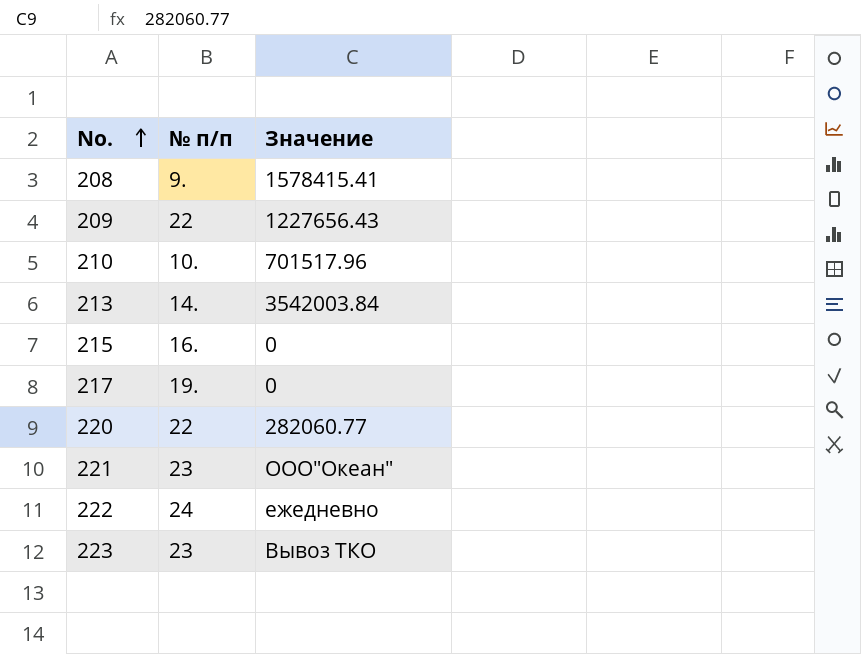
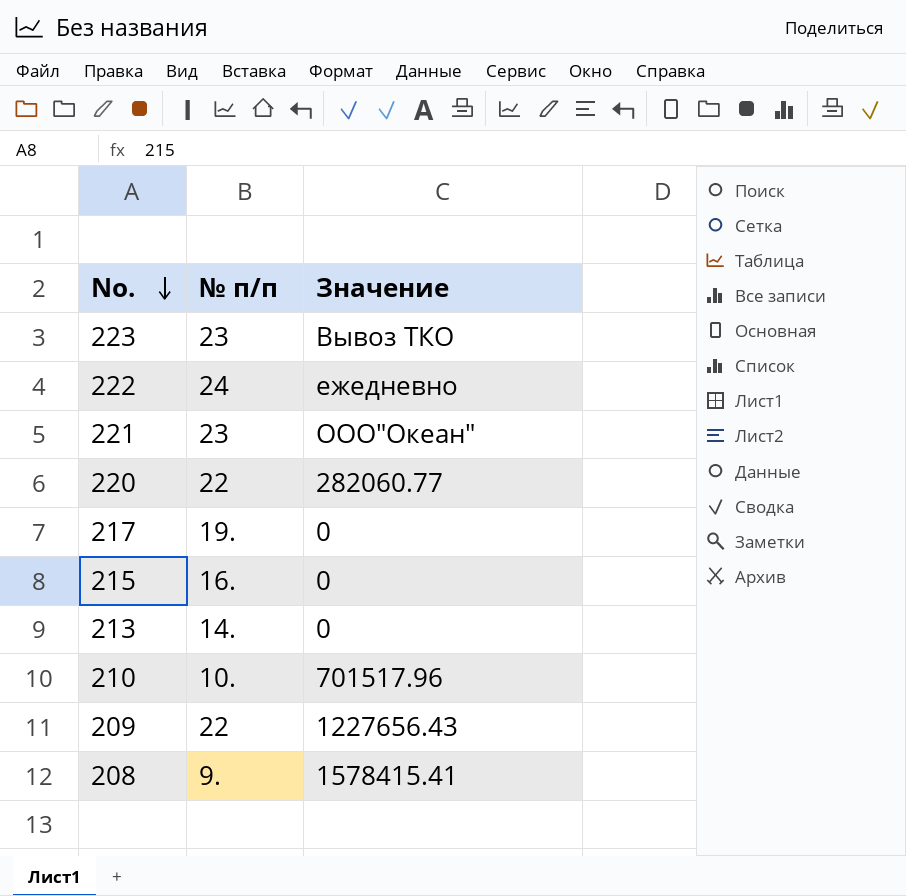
row order: No. ascending -> No. descending
213 | Значение: 3542003.84 -> 0

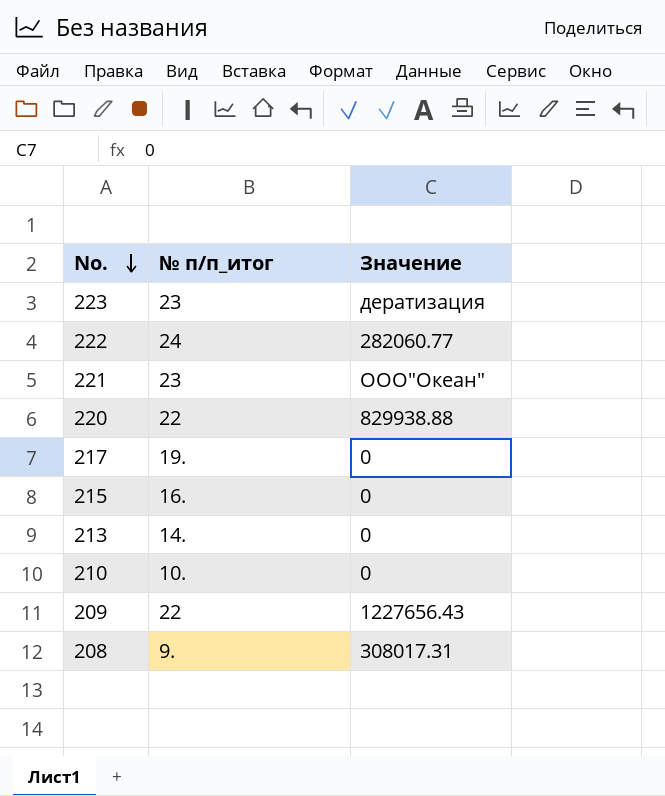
column name: № п/п -> № п/п_итог
223 | Значение: Вывоз ТКО -> дератизация
222 | Значение: ежедневно -> 282060.77
220 | Значение: 282060.77 -> 829938.88
210 | Значение: 701517.96 -> 0
208 | Значение: 1578415.41 -> 308017.31

